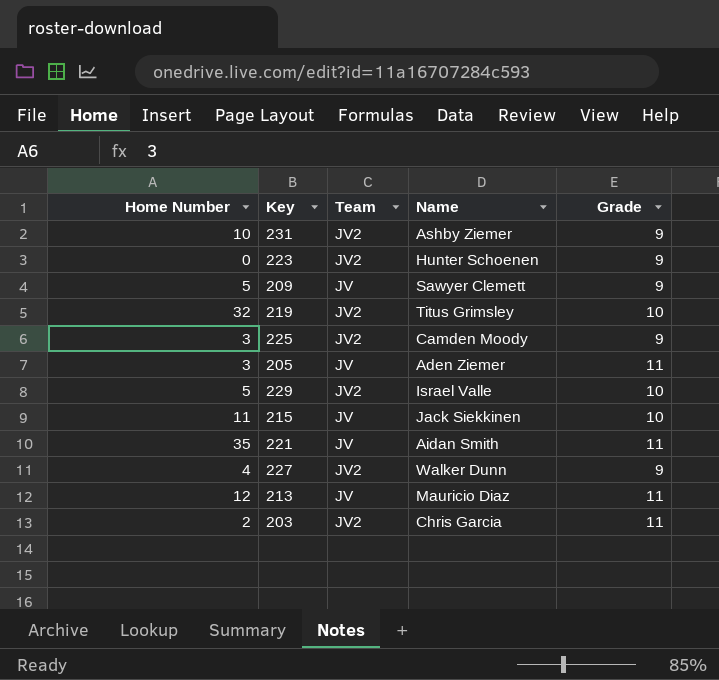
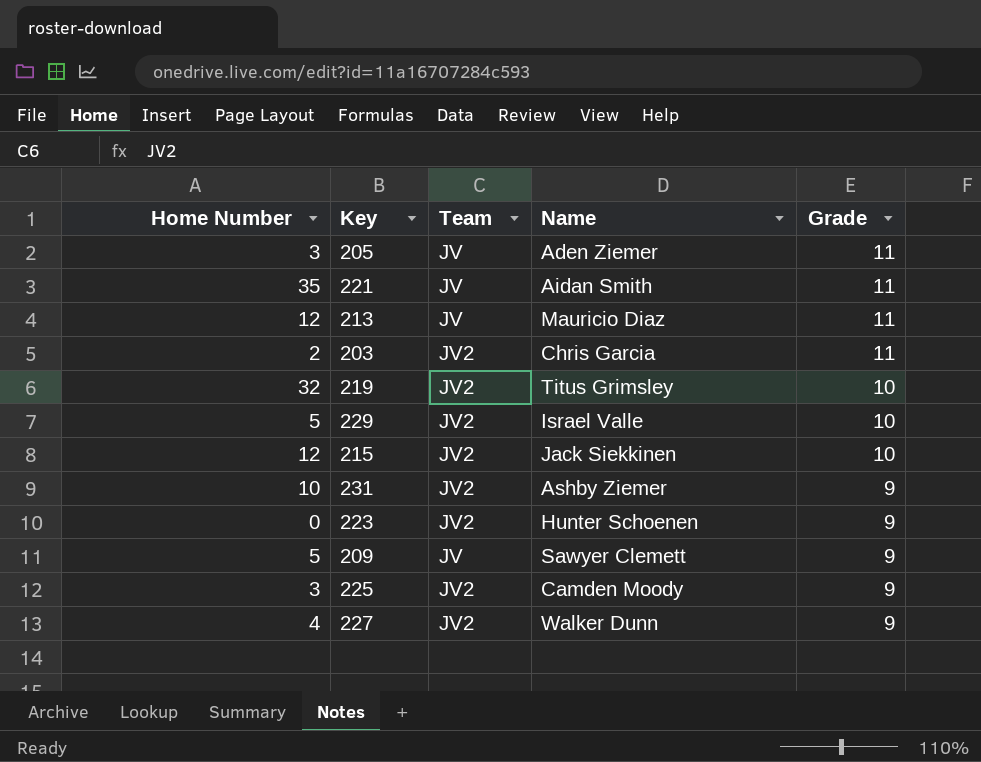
row order: none -> Grade descending
215 | Home Number: 11 -> 12
215 | Team: JV -> JV2

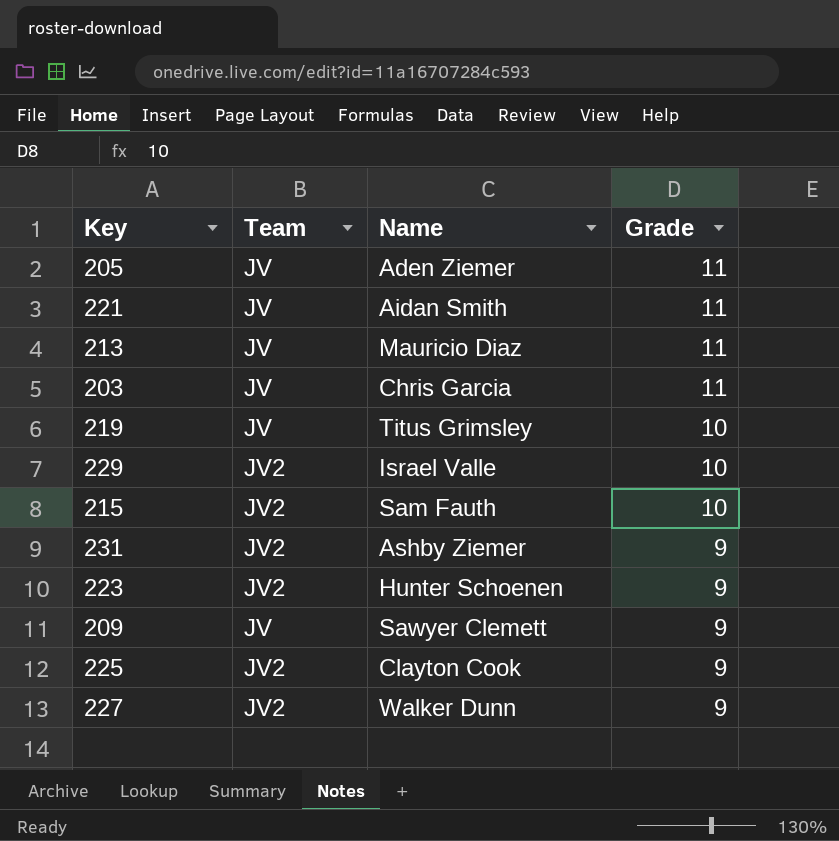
column Home Number | position: 1 -> none
203 | Team: JV2 -> JV
219 | Team: JV2 -> JV
215 | Name: Jack Siekkinen -> Sam Fauth
225 | Name: Camden Moody -> Clayton Cook

